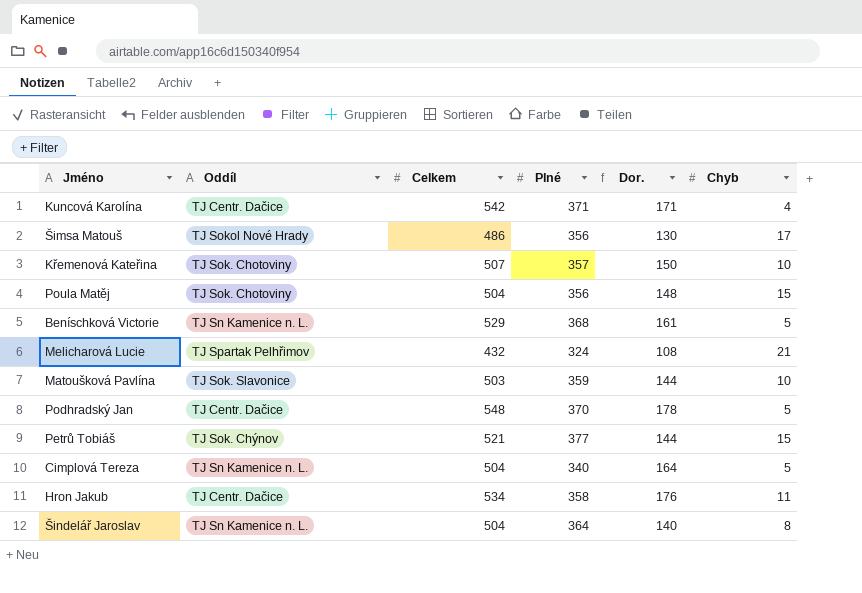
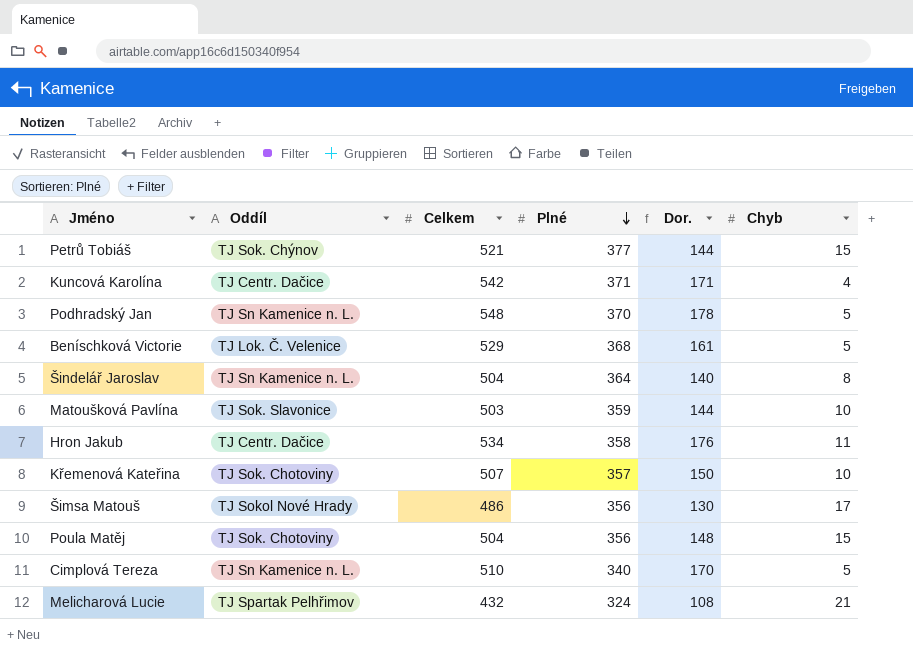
row order: none -> Plné descending
Podhradský Jan | Oddíl: TJ Centr. Dačice -> TJ Sn Kamenice n. L.
Beníschková Victorie | Oddíl: TJ Sn Kamenice n. L. -> TJ Lok. Č. Velenice
Cimplová Tereza | Celkem: 504 -> 510
Cimplová Tereza | Dor.: 164 -> 170

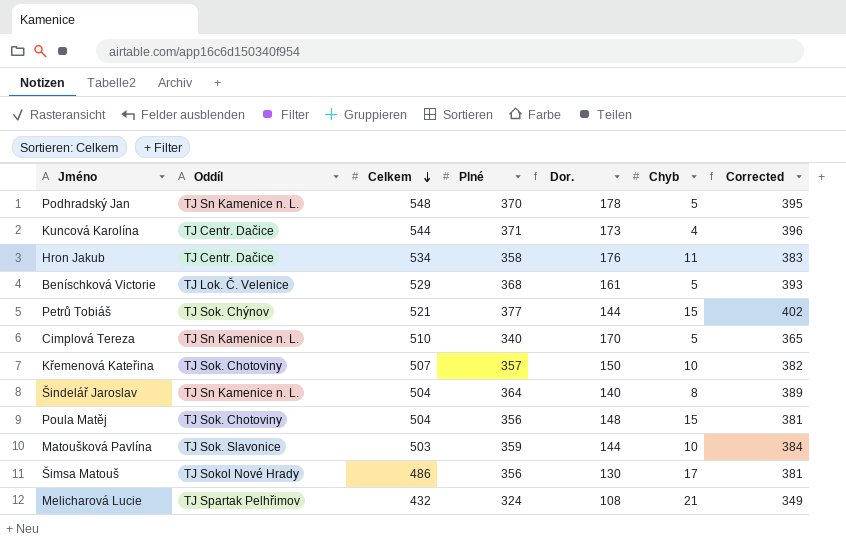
row order: Plné descending -> Celkem descending
column Corrected | formula: none -> [Plné] + 25
Kuncová Karolína | Celkem: 542 -> 544
Kuncová Karolína | Dor.: 171 -> 173

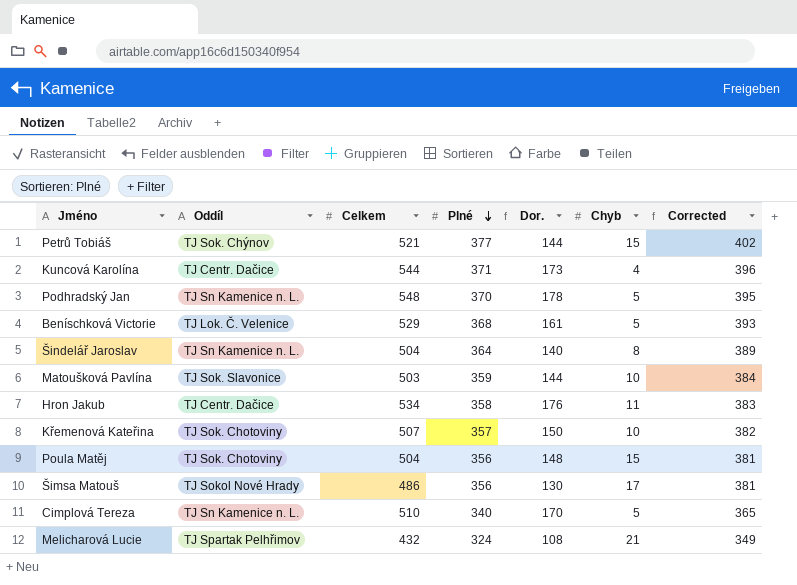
row order: Celkem descending -> Plné descending

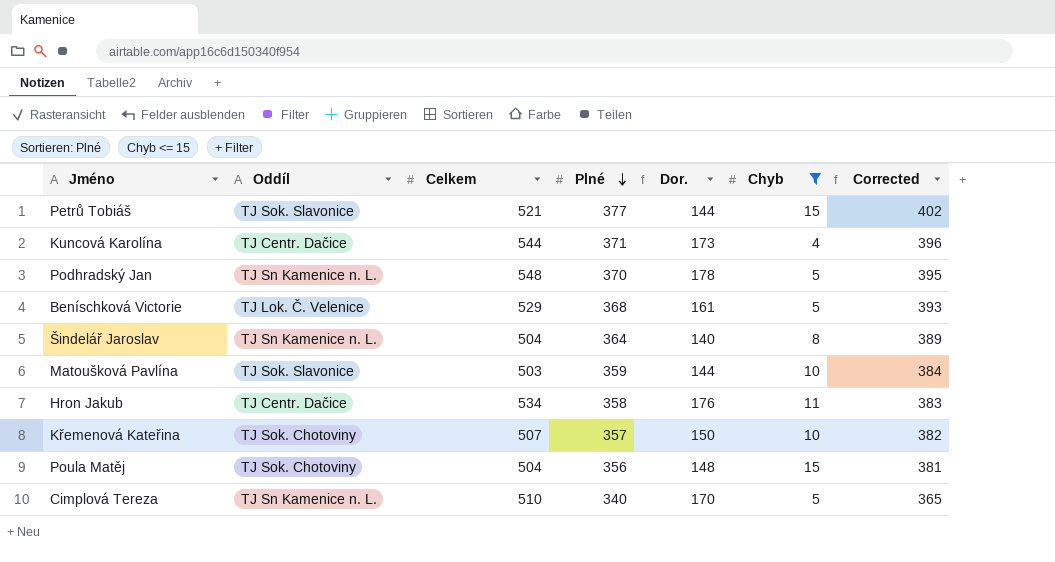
filter: none -> Chyb <= 15
Petrů Tobiáš | Oddíl: TJ Sok. Chýnov -> TJ Sok. Slavonice

